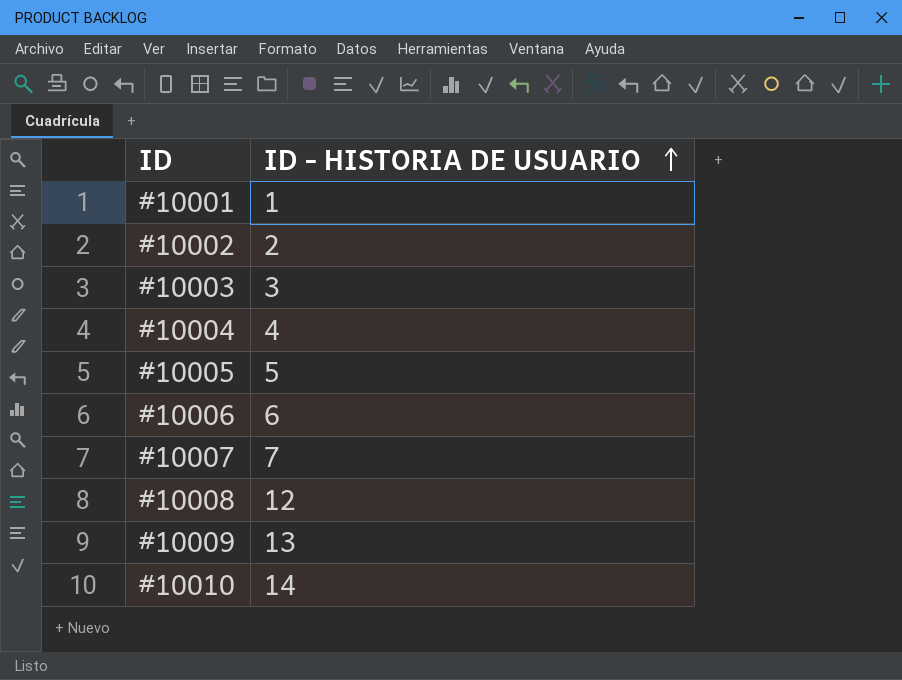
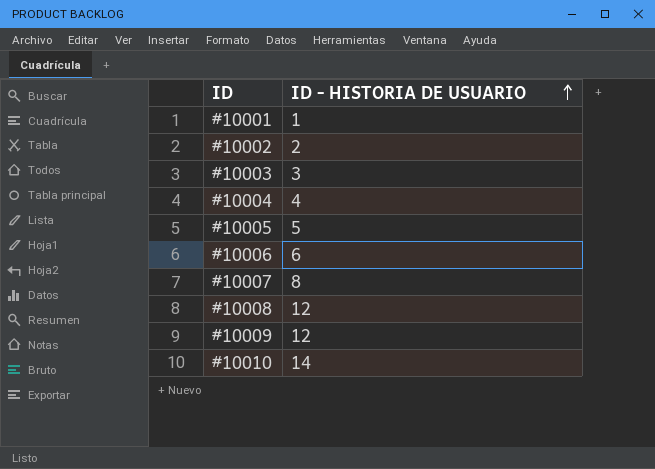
#10007 | ID - HISTORIA DE USUARIO: 7 -> 8
#10009 | ID - HISTORIA DE USUARIO: 13 -> 12

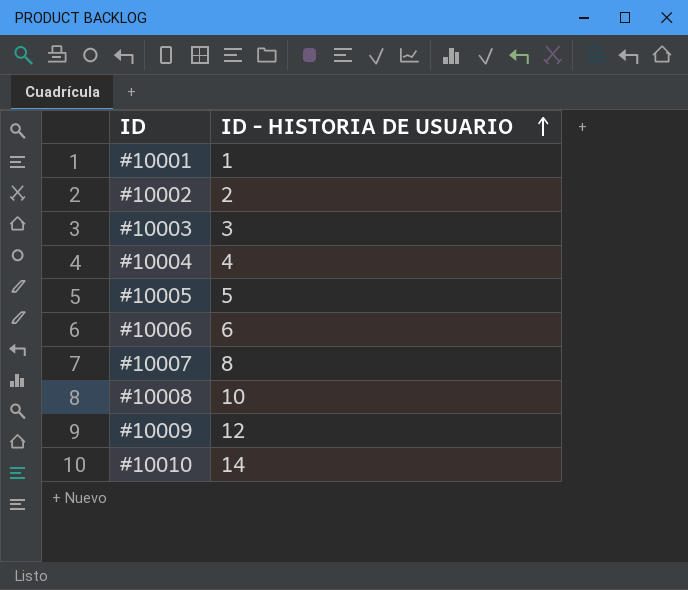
#10008 | ID - HISTORIA DE USUARIO: 12 -> 10

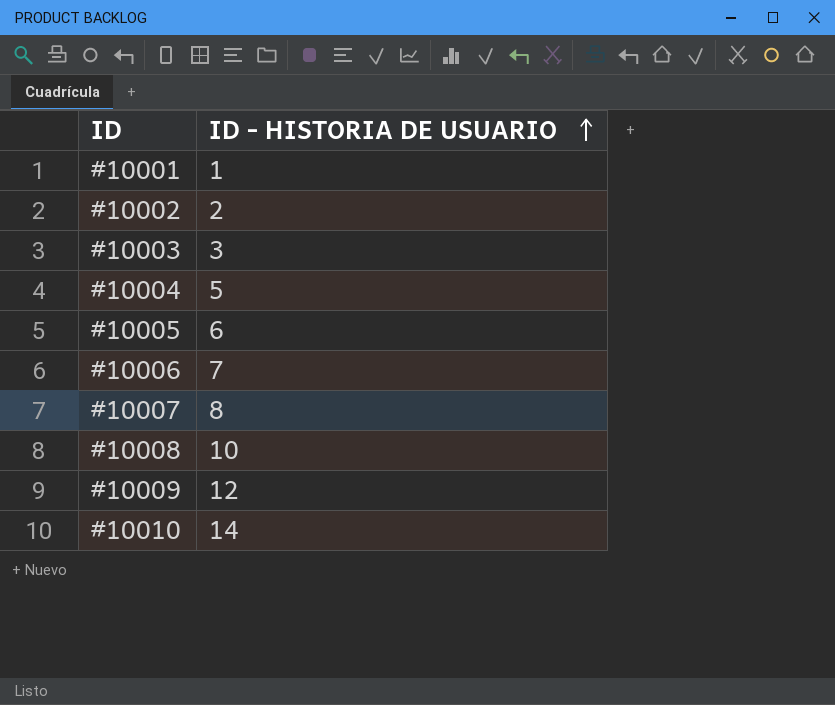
#10004 | ID - HISTORIA DE USUARIO: 4 -> 5
#10005 | ID - HISTORIA DE USUARIO: 5 -> 6
#10006 | ID - HISTORIA DE USUARIO: 6 -> 7

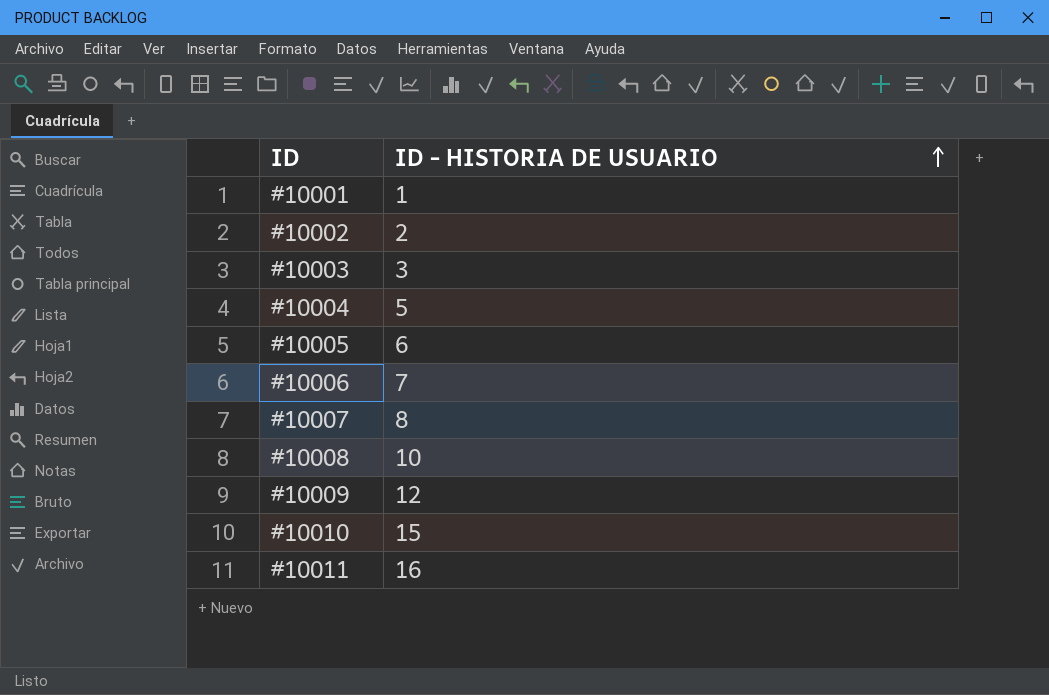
#10010 | ID - HISTORIA DE USUARIO: 14 -> 15
row #10011: none -> 16

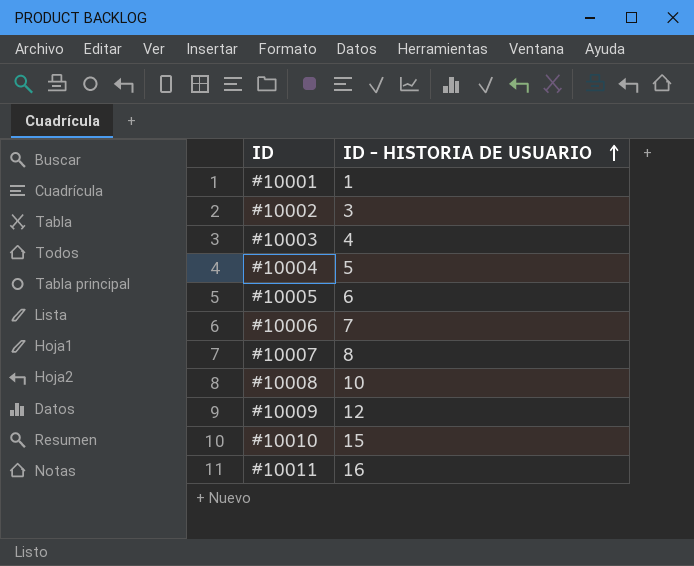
#10002 | ID - HISTORIA DE USUARIO: 2 -> 3
#10003 | ID - HISTORIA DE USUARIO: 3 -> 4

